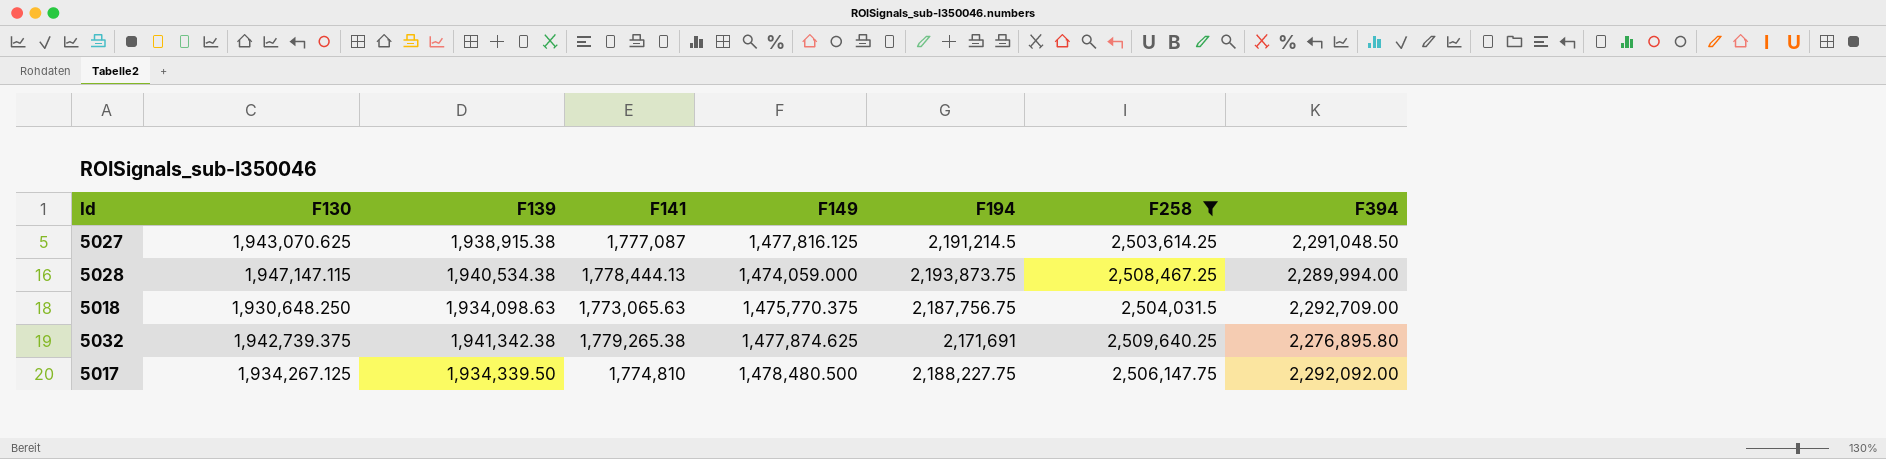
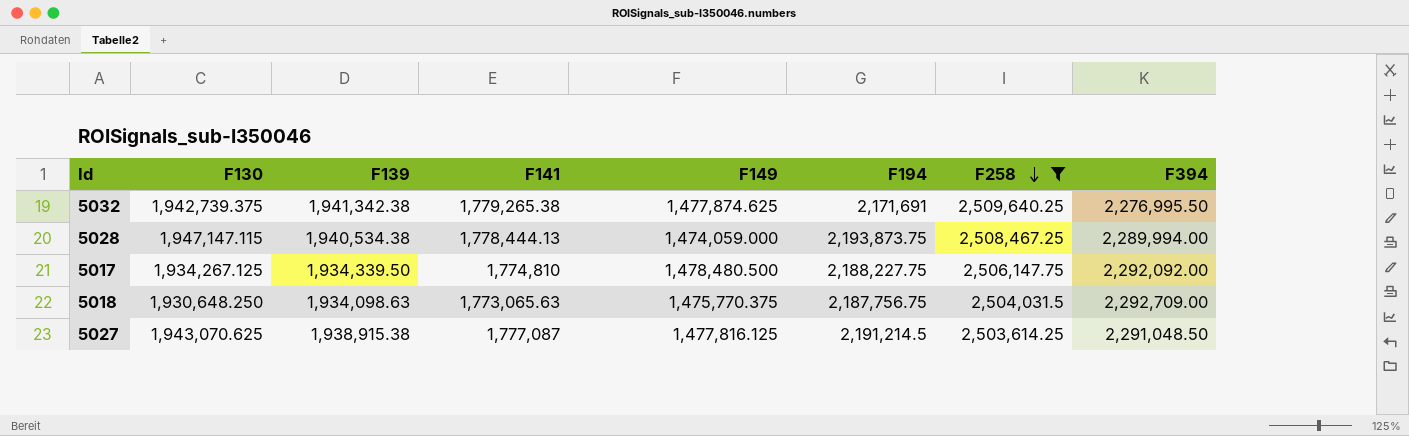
row order: none -> F258 descending
5032 | F394: 2,276,895.80 -> 2,276,995.50

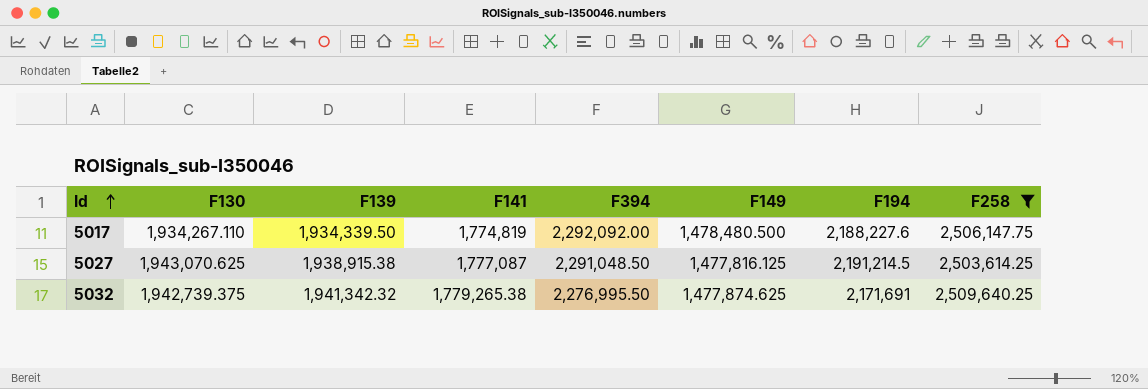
row order: F258 descending -> Id ascending
column F394 | position: 8 -> 5
row 5028: 1,947,147.115 | 1,940,534.38 | 1,778,444.13 | 1,474,059.000 | 2,193,873.75 | 2,508,467.25 | 2,289,994.00 -> none
row 5018: 1,930,648.250 | 1,934,098.63 | 1,773,065.63 | 1,475,770.375 | 2,187,756.75 | 2,504,031.5 | 2,292,709.00 -> none
5017 | F130: 1,934,267.125 -> 1,934,267.110
5017 | F141: 1,774,810 -> 1,774,819
5017 | F194: 2,188,227.75 -> 2,188,227.6
5032 | F139: 1,941,342.38 -> 1,941,342.32

